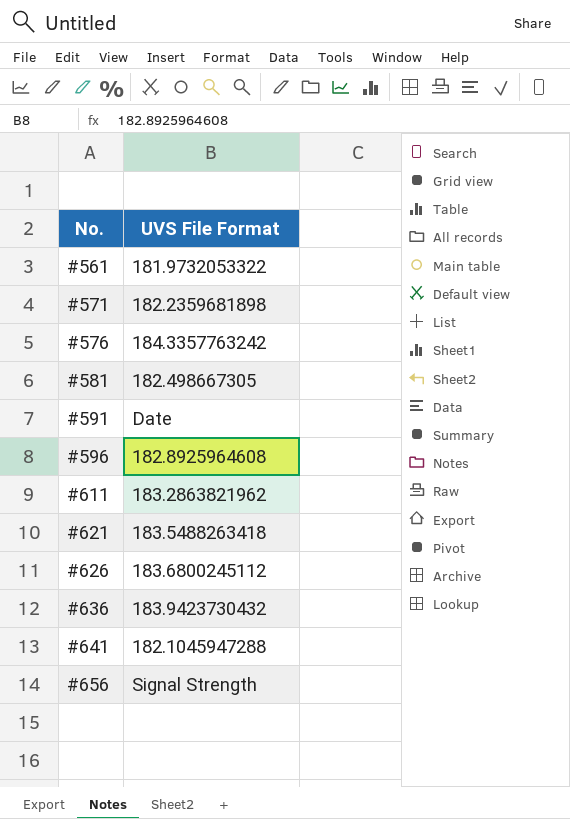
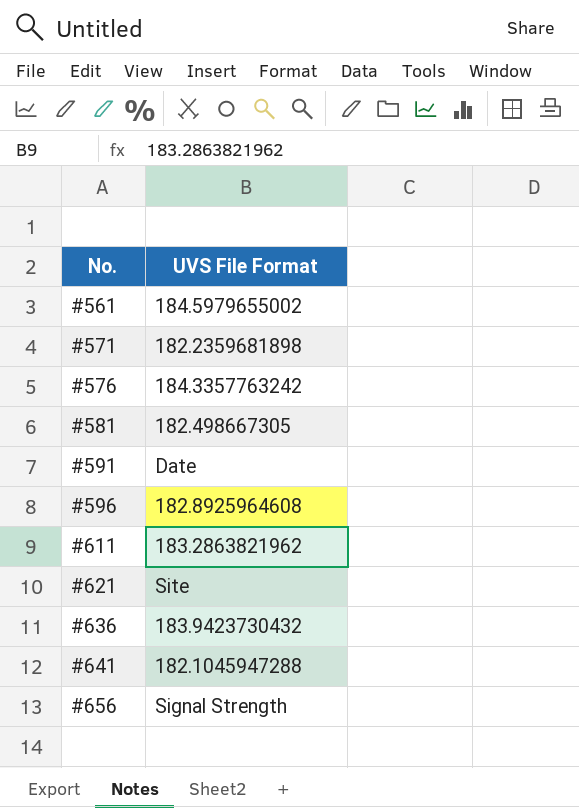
row #626: 183.6800245112 -> none
#561 | UVS File Format: 181.9732053322 -> 184.5979655002
#621 | UVS File Format: 183.5488263418 -> Site

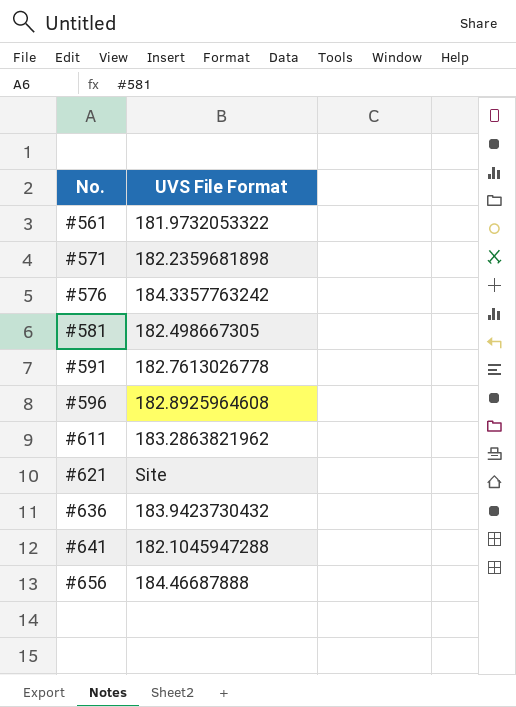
#561 | UVS File Format: 184.5979655002 -> 181.9732053322
#591 | UVS File Format: Date -> 182.7613026778
#656 | UVS File Format: Signal Strength -> 184.46687888

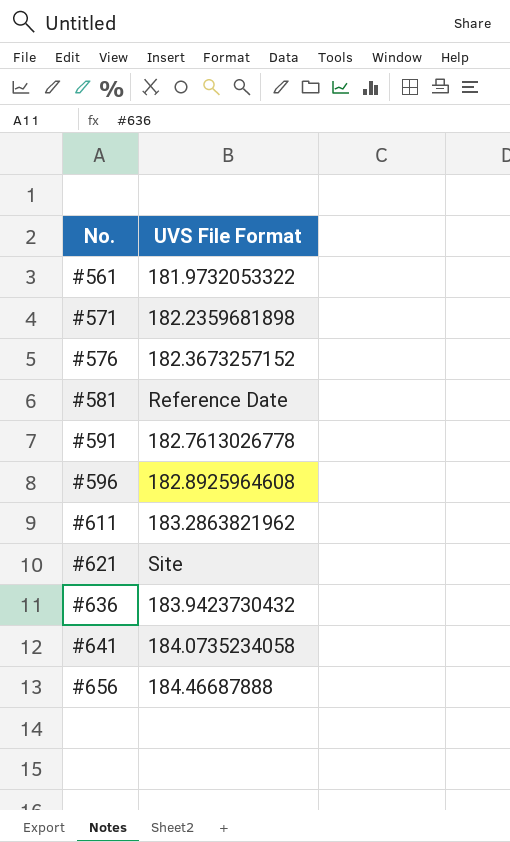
#576 | UVS File Format: 184.3357763242 -> 182.3673257152
#581 | UVS File Format: 182.498667305 -> Reference Date
#641 | UVS File Format: 182.1045947288 -> 184.0735234058

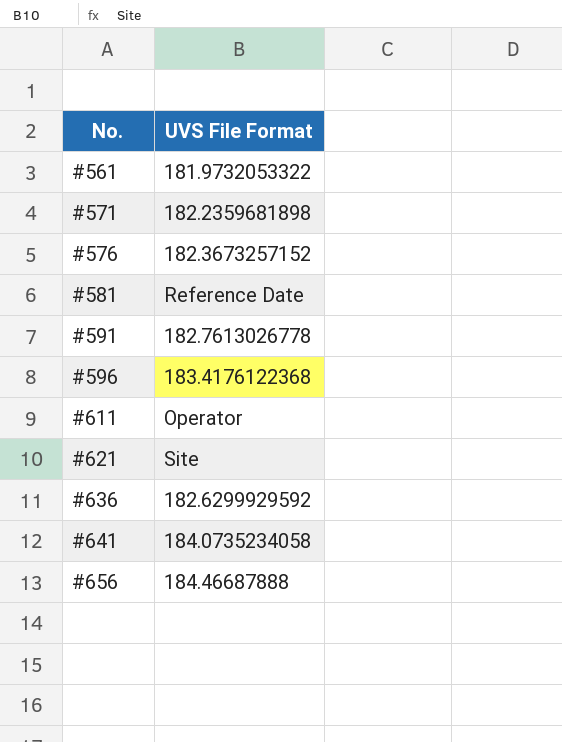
#596 | UVS File Format: 182.8925964608 -> 183.4176122368
#611 | UVS File Format: 183.2863821962 -> Operator
#636 | UVS File Format: 183.9423730432 -> 182.6299929592

